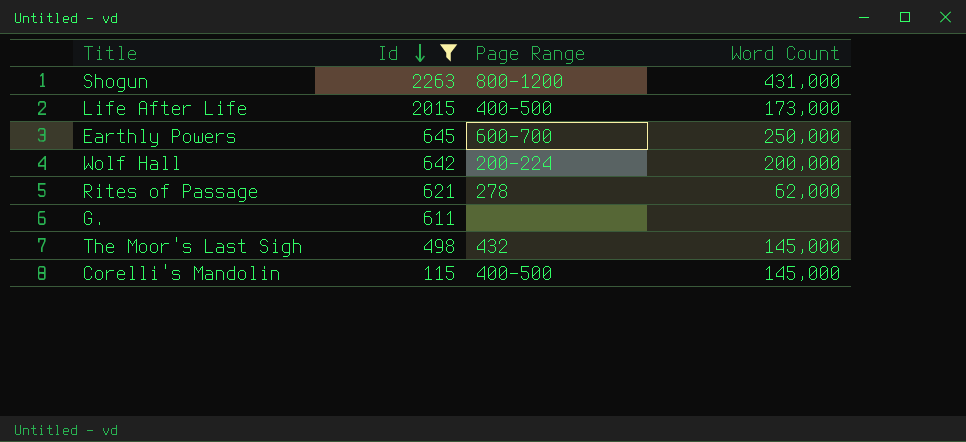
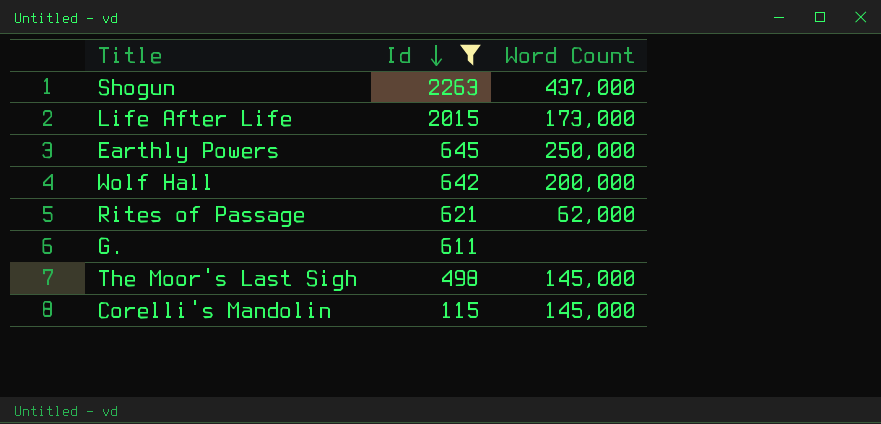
column Page Range | position: 3 -> none
Shogun | Word Count: 431,000 -> 437,000

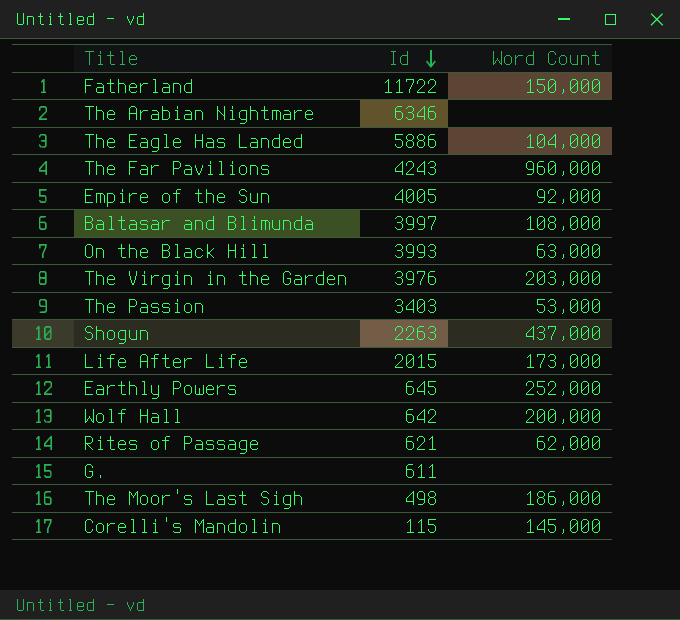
filter: Id <= 2263 -> none
Earthly Powers | Word Count: 250,000 -> 252,000
The Moor's Last Sigh | Word Count: 145,000 -> 186,000

